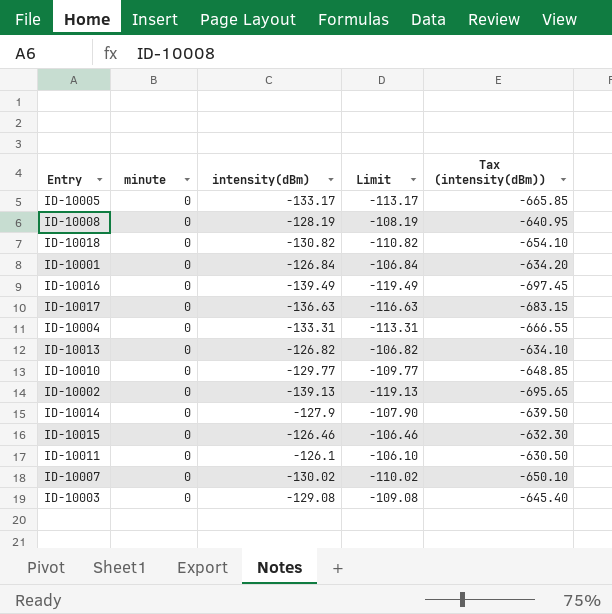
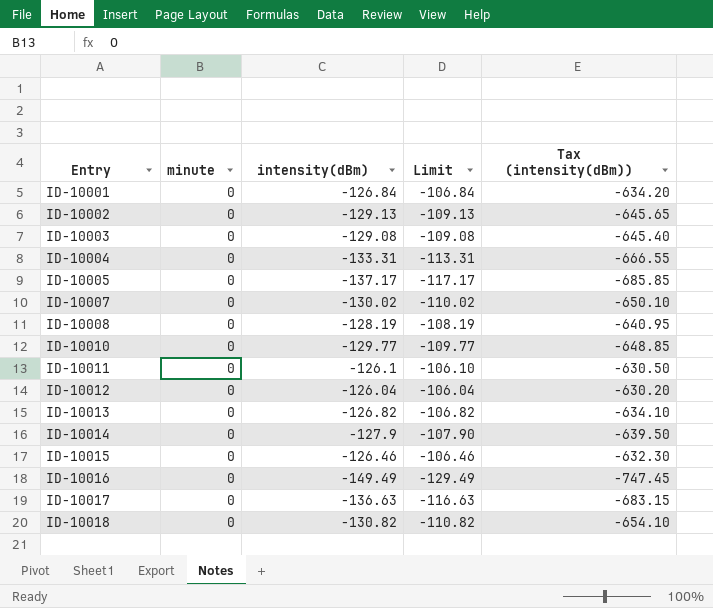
row order: none -> Entry ascending
ID-10002 | intensity(dBm): -139.13 -> -129.13
ID-10002 | Limit: -119.13 -> -109.13
ID-10002 | Tax (intensity(dBm)): -695.65 -> -645.65
ID-10005 | intensity(dBm): -133.17 -> -137.17
ID-10005 | Limit: -113.17 -> -117.17
ID-10005 | Tax (intensity(dBm)): -665.85 -> -685.85
row ID-10012: none -> 0 | -126.04 | -106.04 | -630.20
ID-10016 | intensity(dBm): -139.49 -> -149.49
ID-10016 | Limit: -119.49 -> -129.49
ID-10016 | Tax (intensity(dBm)): -697.45 -> -747.45

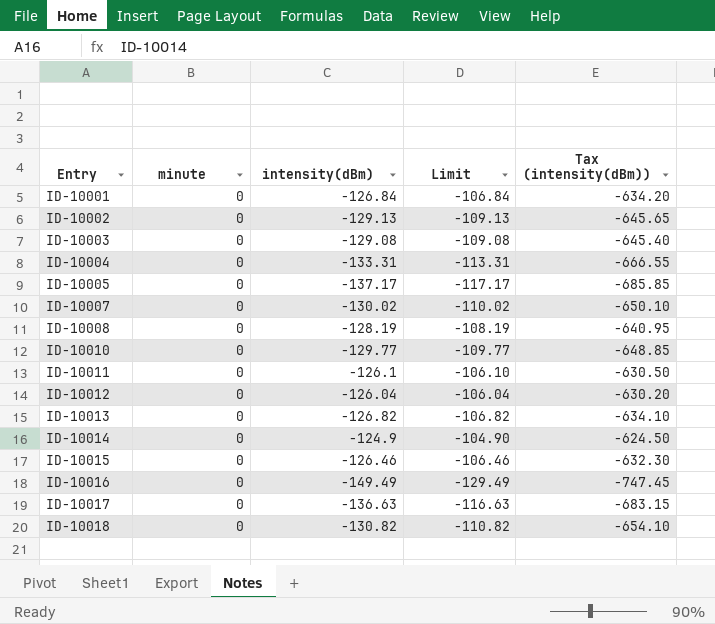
ID-10014 | intensity(dBm): -127.9 -> -124.9
ID-10014 | Limit: -107.90 -> -104.90
ID-10014 | Tax (intensity(dBm)): -639.50 -> -624.50

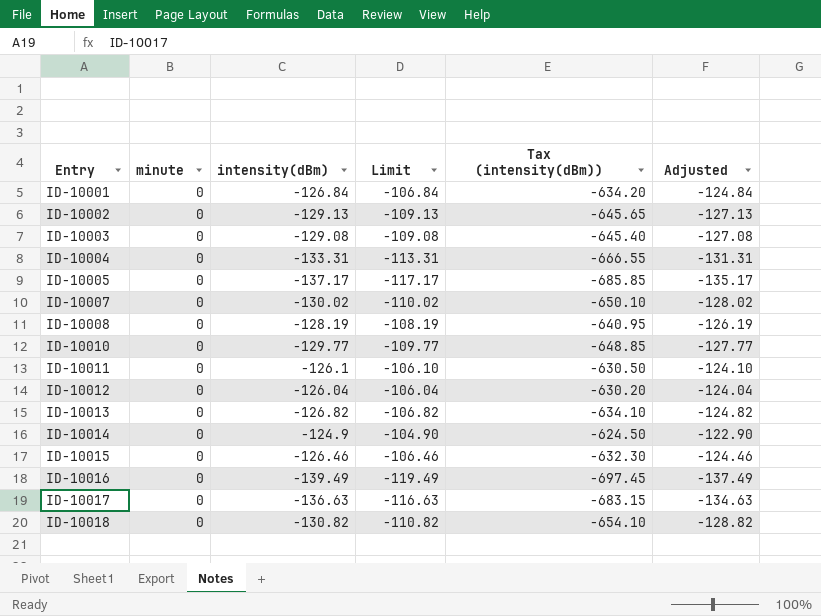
column Adjusted | formula: none -> [intensity(dBm)] + 2
ID-10016 | intensity(dBm): -149.49 -> -139.49
ID-10016 | Limit: -129.49 -> -119.49
ID-10016 | Tax (intensity(dBm)): -747.45 -> -697.45

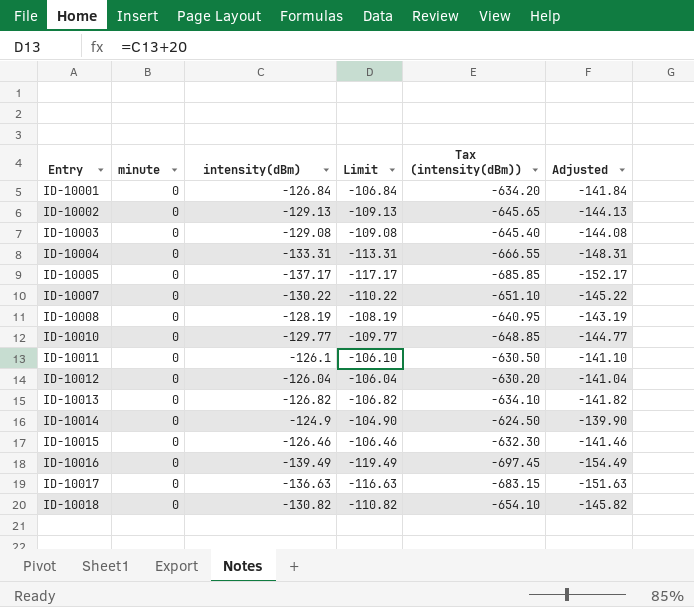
column Adjusted | formula: [intensity(dBm)] + 2 -> [intensity(dBm)] - 15
ID-10007 | intensity(dBm): -130.02 -> -130.22
ID-10007 | Limit: -110.02 -> -110.22
ID-10007 | Tax (intensity(dBm)): -650.10 -> -651.10

